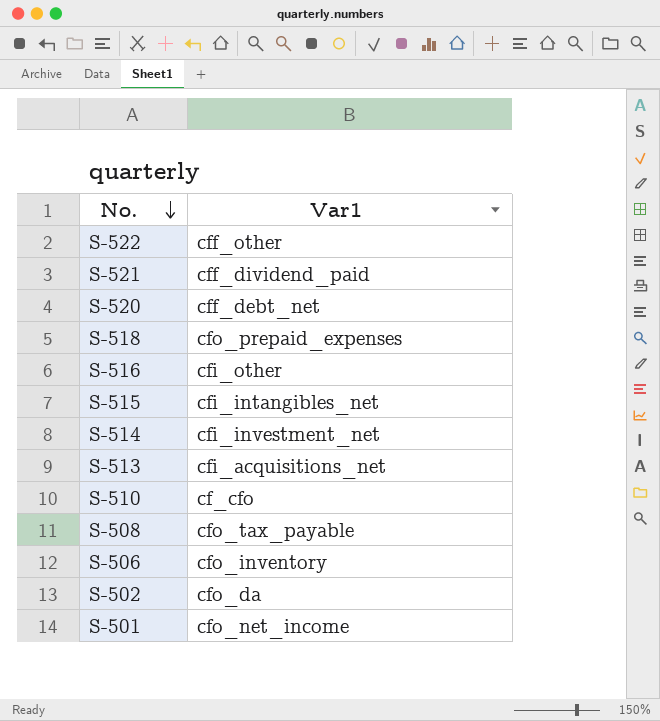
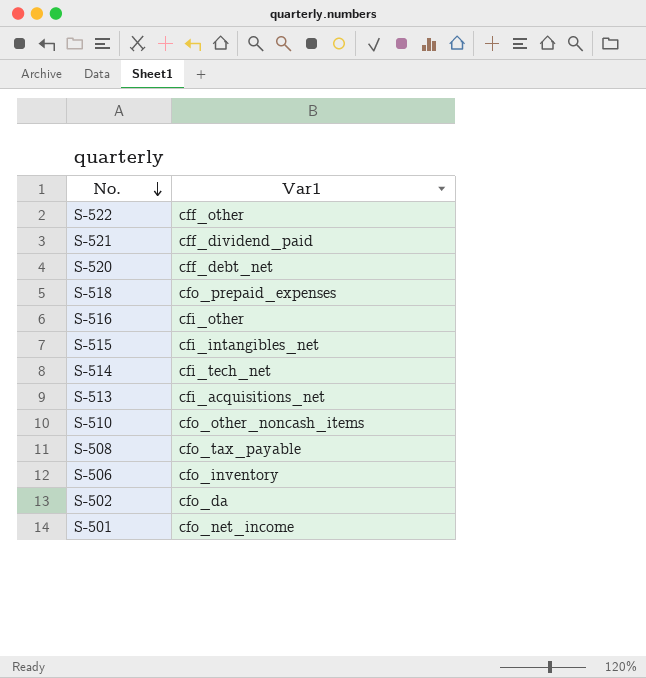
S-514 | Var1: cfi_investment_net -> cfi_tech_net
S-510 | Var1: cf_cfo -> cfo_other_noncash_items

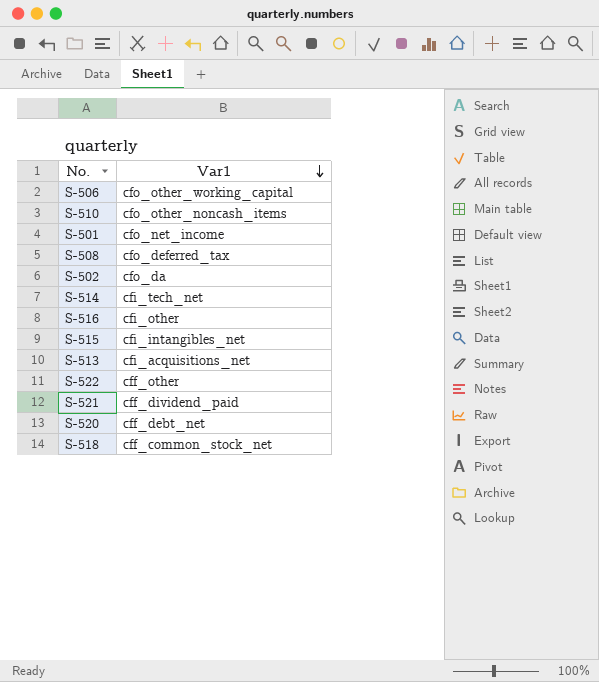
row order: No. descending -> Var1 descending
S-506 | Var1: cfo_inventory -> cfo_other_working_capital
S-508 | Var1: cfo_tax_payable -> cfo_deferred_tax
S-518 | Var1: cfo_prepaid_expenses -> cff_common_stock_net

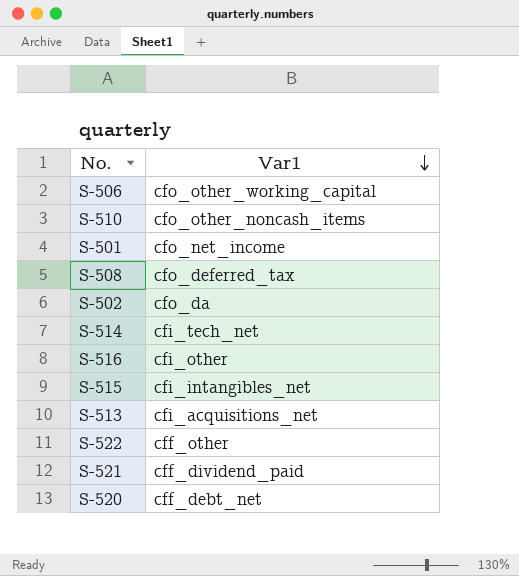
row S-518: cff_common_stock_net -> none

